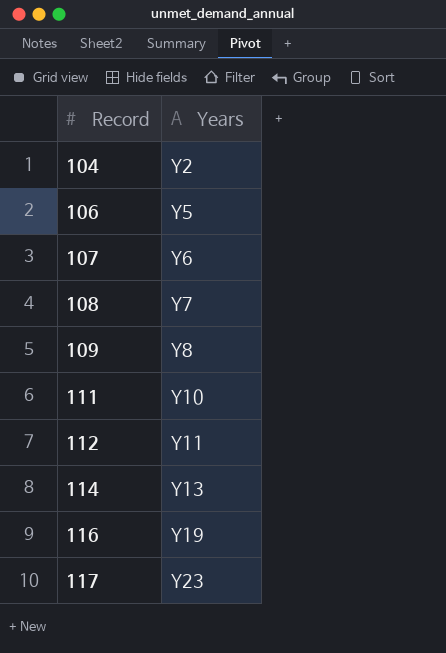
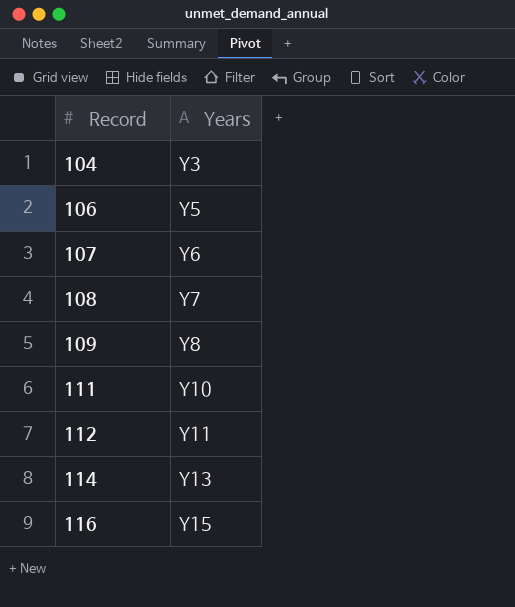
row 117: Y23 -> none
104 | Years: Y2 -> Y3
116 | Years: Y19 -> Y15

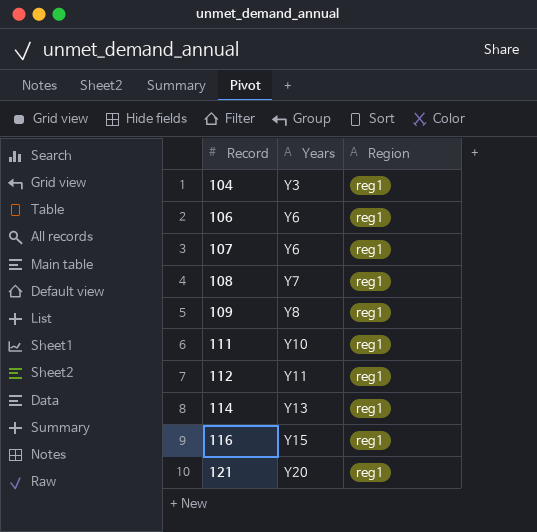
column Region | position: none -> 3
106 | Years: Y5 -> Y6
row 121: none -> Y20 | reg1

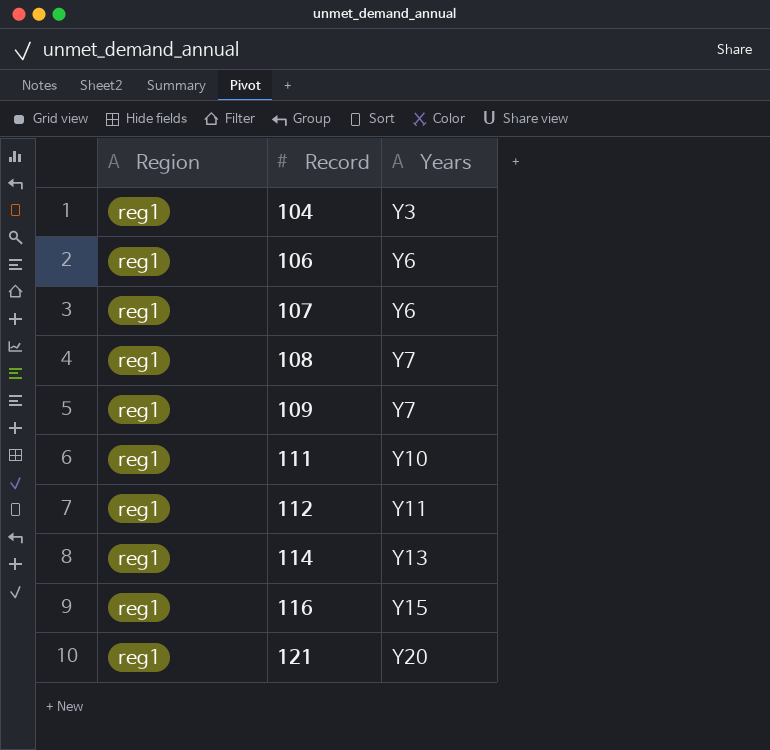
column Region | position: 3 -> 1
109 | Years: Y8 -> Y7

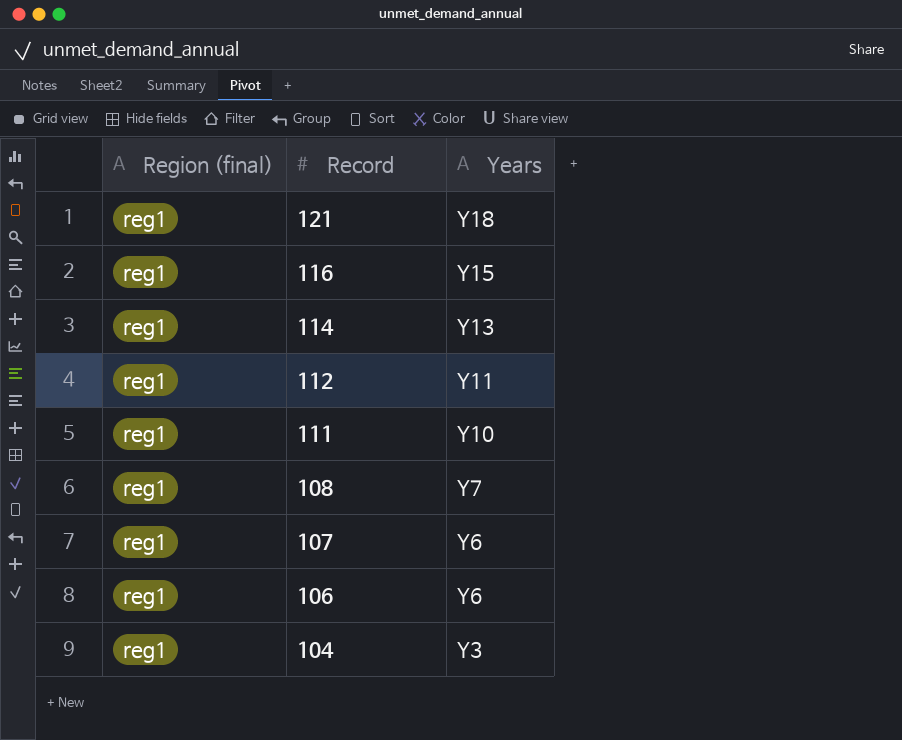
row order: Record ascending -> Record descending
column name: Region -> Region (final)
row 109: reg1 | Y7 -> none
121 | Years: Y20 -> Y18

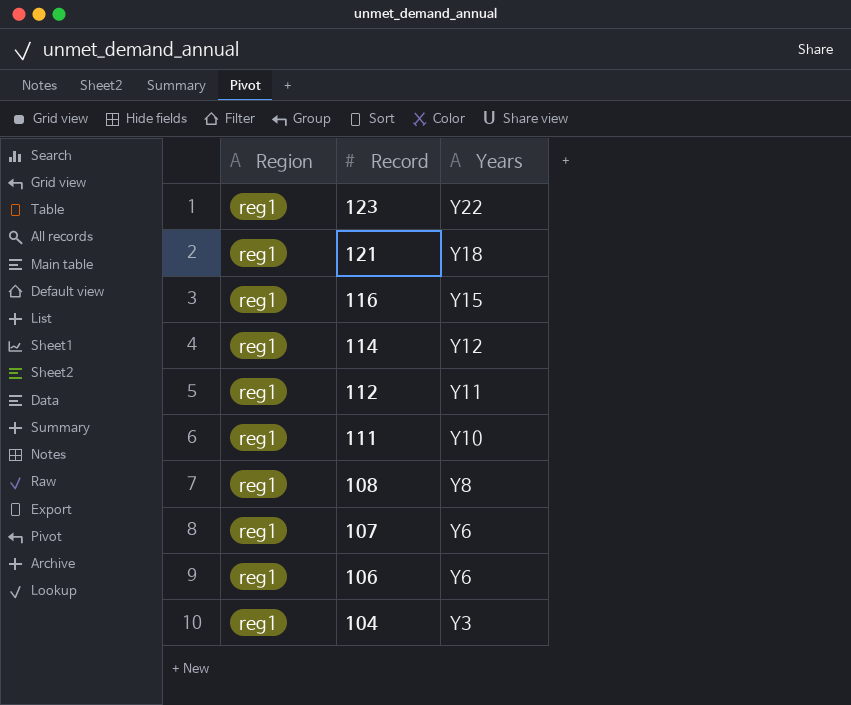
column name: Region (final) -> Region
row 123: none -> reg1 | Y22
114 | Years: Y13 -> Y12
108 | Years: Y7 -> Y8

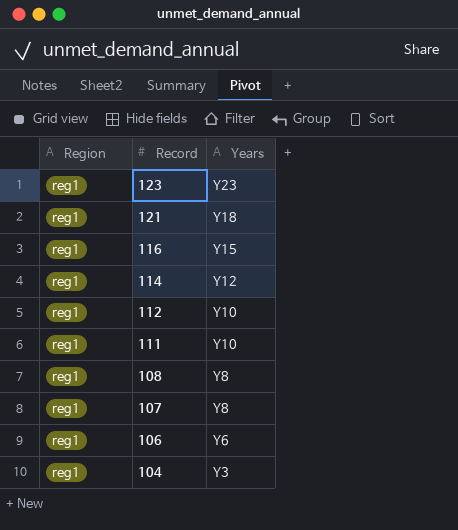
123 | Years: Y22 -> Y23
112 | Years: Y11 -> Y10
107 | Years: Y6 -> Y8

